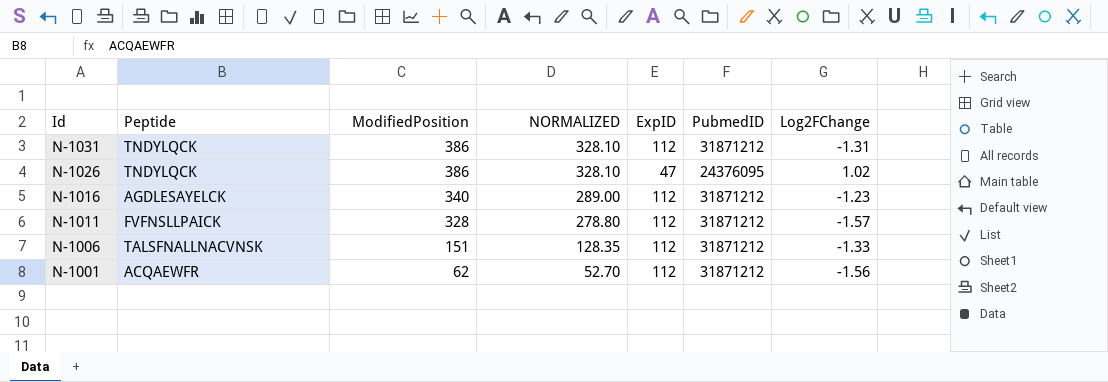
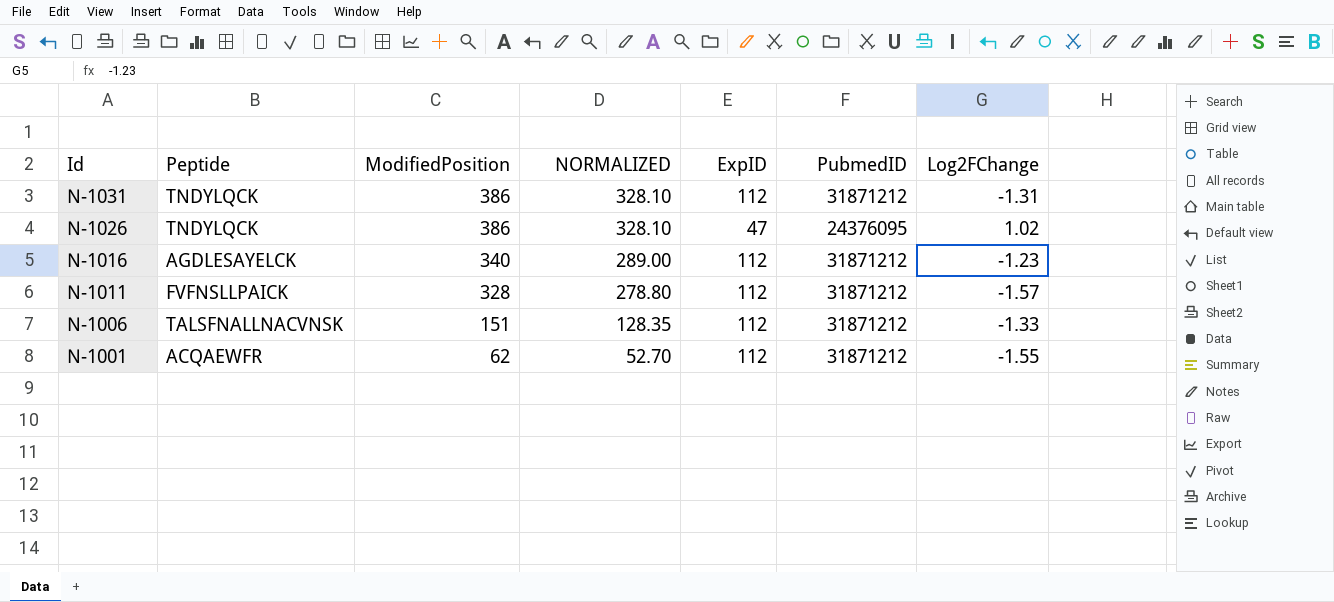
N-1001 | Log2FChange: -1.56 -> -1.55

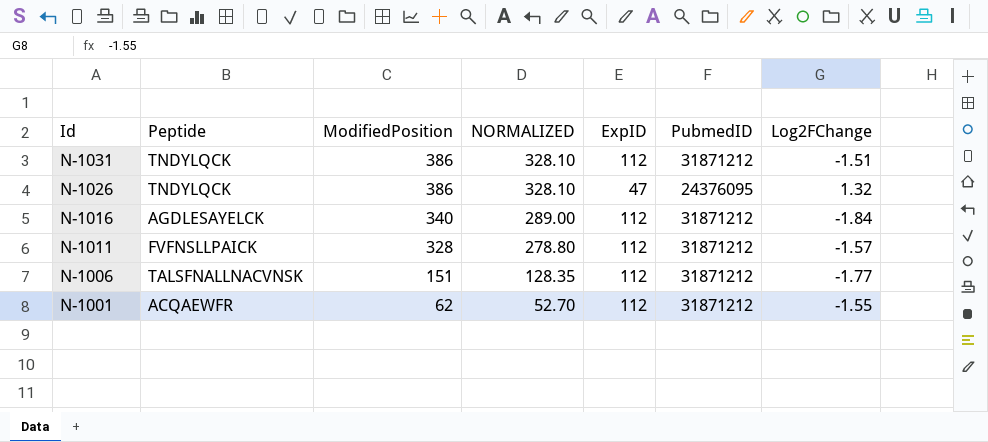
N-1031 | Log2FChange: -1.31 -> -1.51
N-1026 | Log2FChange: 1.02 -> 1.32
N-1016 | Log2FChange: -1.23 -> -1.84
N-1006 | Log2FChange: -1.33 -> -1.77

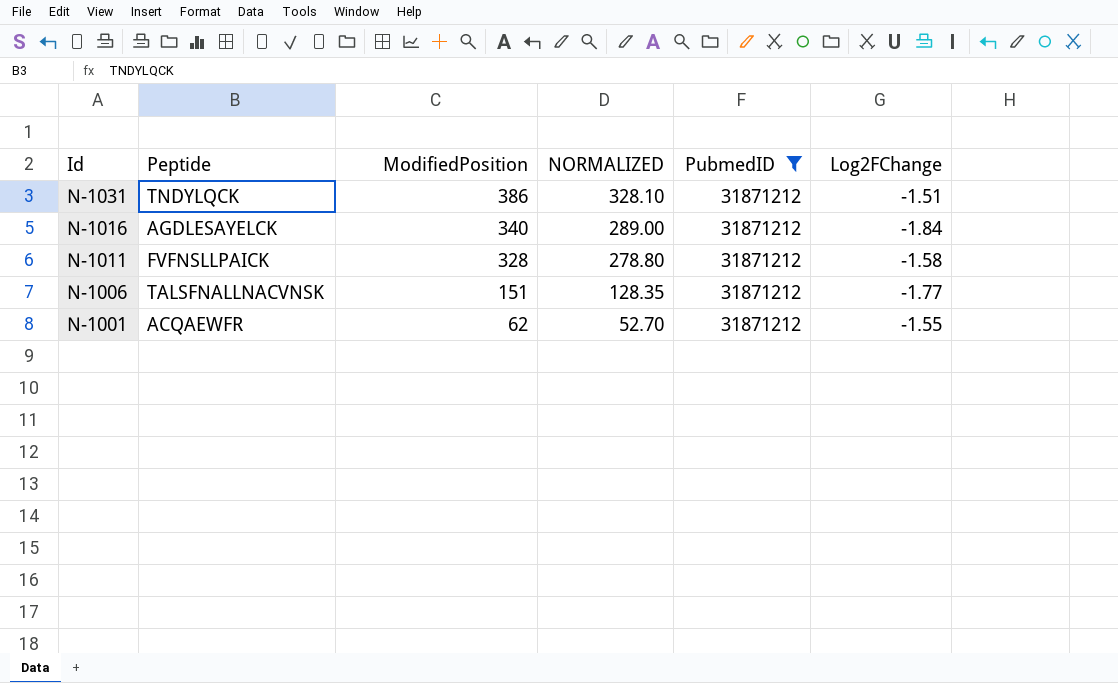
filter: none -> PubmedID = 31871212
column ExpID | position: 5 -> none
N-1011 | Log2FChange: -1.57 -> -1.58

